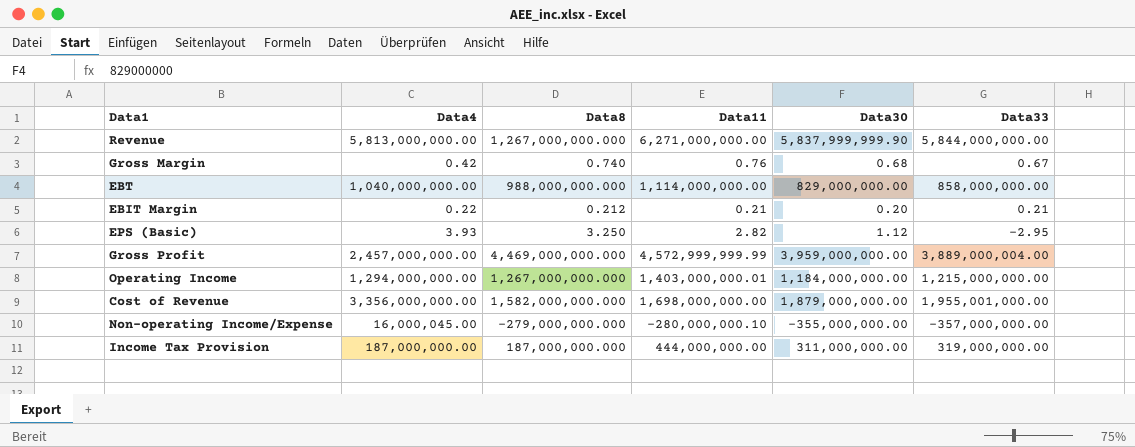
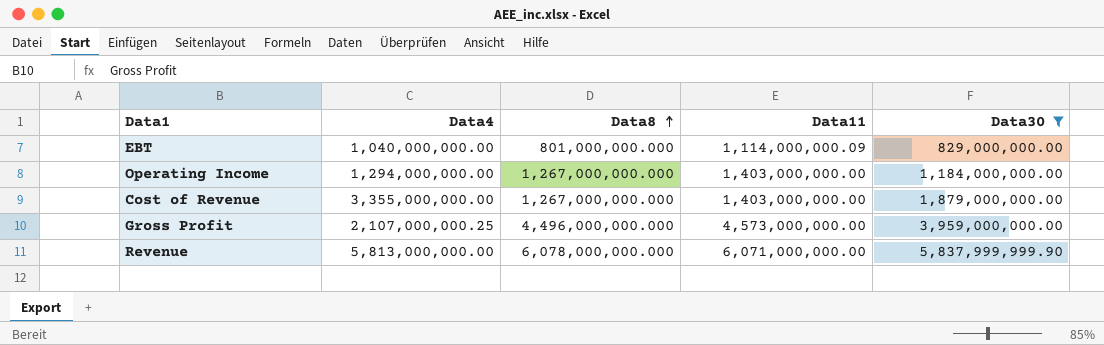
filter: none -> Data30 >= 829,000,000.00
row order: none -> Data8 ascending
column Data33 | position: 6 -> none
EBT | Data8: 988,000,000.000 -> 801,000,000.000
EBT | Data11: 1,114,000,000.00 -> 1,114,000,000.09
Operating Income | Data11: 1,403,000,000.01 -> 1,403,000,000.00
Cost of Revenue | Data4: 3,356,000,000.00 -> 3,355,000,000.00
Cost of Revenue | Data8: 1,582,000,000.000 -> 1,267,000,000.000
Cost of Revenue | Data11: 1,698,000,000.00 -> 1,403,000,000.00
Gross Profit | Data4: 2,457,000,000.00 -> 2,107,000,000.25
Gross Profit | Data8: 4,469,000,000.000 -> 4,496,000,000.000
Gross Profit | Data11: 4,572,999,999.99 -> 4,573,000,000.00
Revenue | Data8: 1,267,000,000.000 -> 6,078,000,000.000
Revenue | Data11: 6,271,000,000.00 -> 6,071,000,000.00

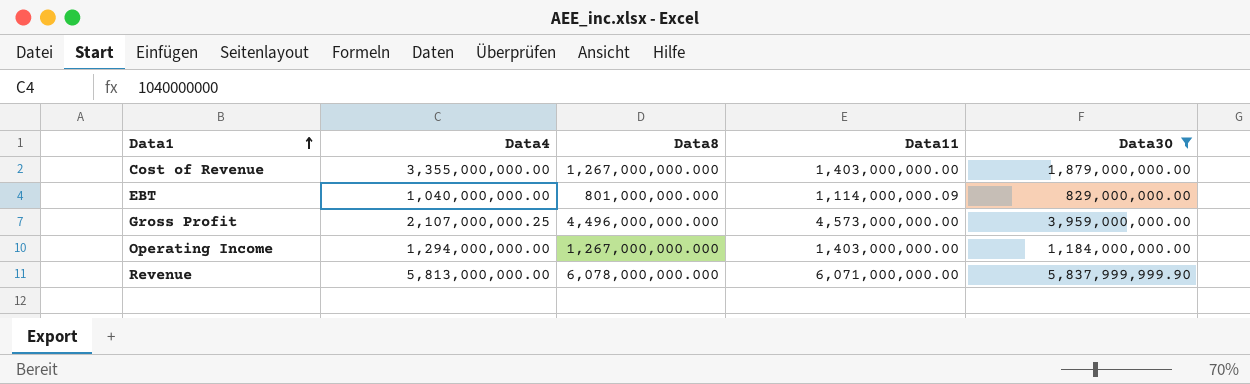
row order: Data8 ascending -> Data1 ascending

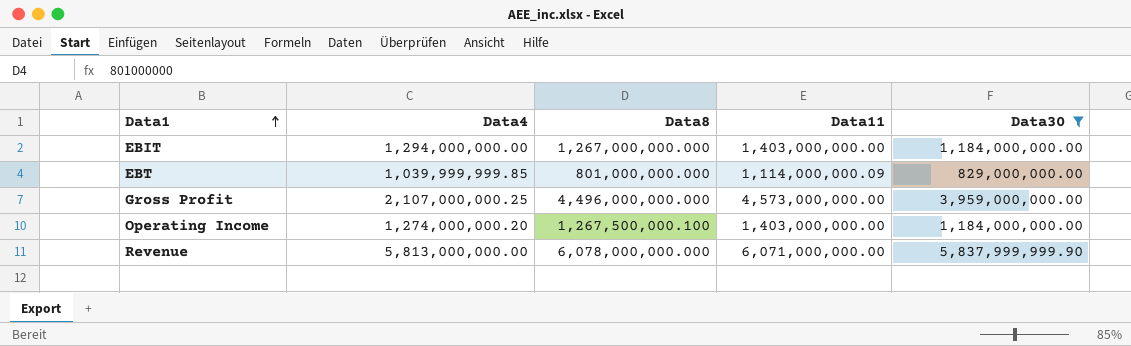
row Cost of Revenue: 3,355,000,000.00 | 1,267,000,000.000 | 1,403,000,000.00 | 1,879,000,000.00 -> none
row EBIT: none -> 1,294,000,000.00 | 1,267,000,000.000 | 1,403,000,000.00 | 1,184,000,000.00
EBT | Data4: 1,040,000,000.00 -> 1,039,999,999.85
Operating Income | Data4: 1,294,000,000.00 -> 1,274,000,000.20
Operating Income | Data8: 1,267,000,000.000 -> 1,267,500,000.100

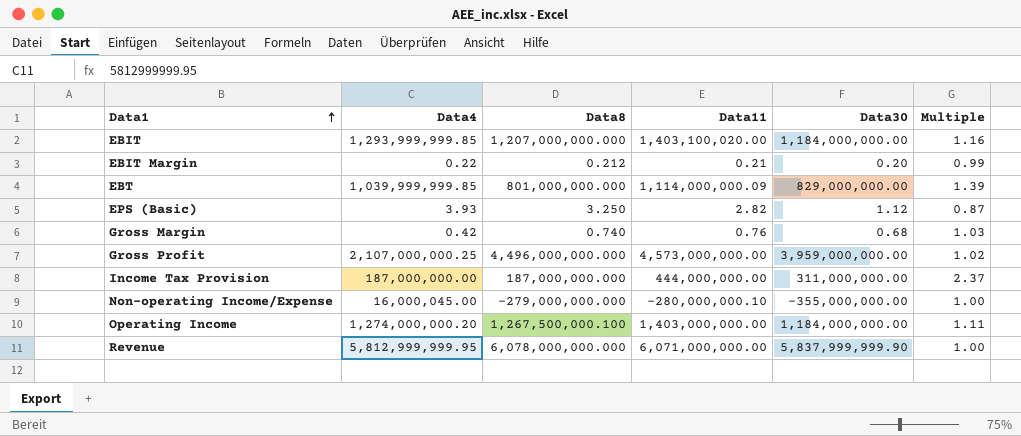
filter: Data30 >= 829,000,000.00 -> none
column Multiple | formula: none -> [Data11] / [Data8]
EBIT | Data4: 1,294,000,000.00 -> 1,293,999,999.85
EBIT | Data8: 1,267,000,000.000 -> 1,207,000,000.000
EBIT | Data11: 1,403,000,000.00 -> 1,403,100,020.00
Revenue | Data4: 5,813,000,000.00 -> 5,812,999,999.95

